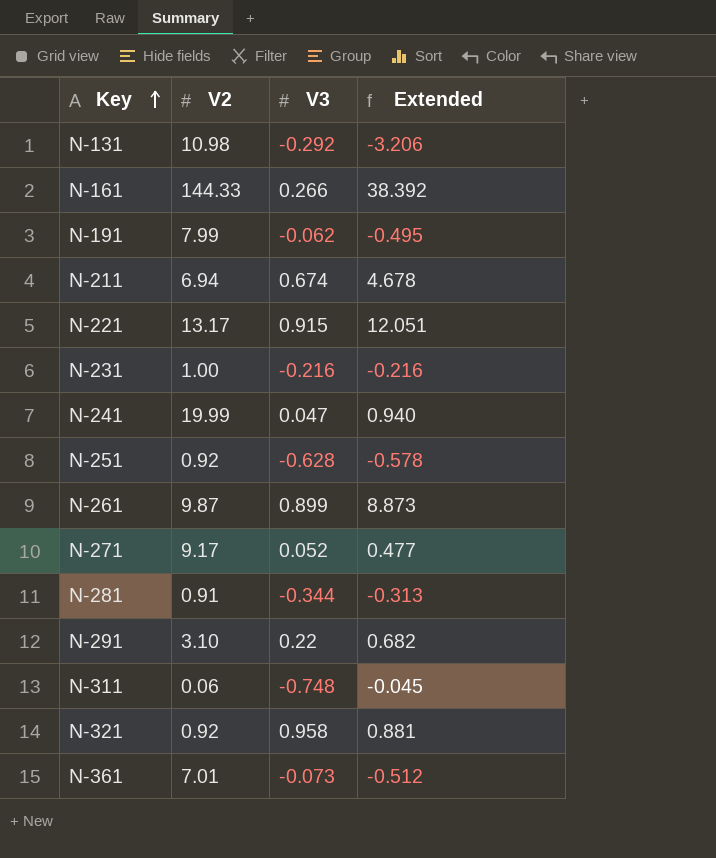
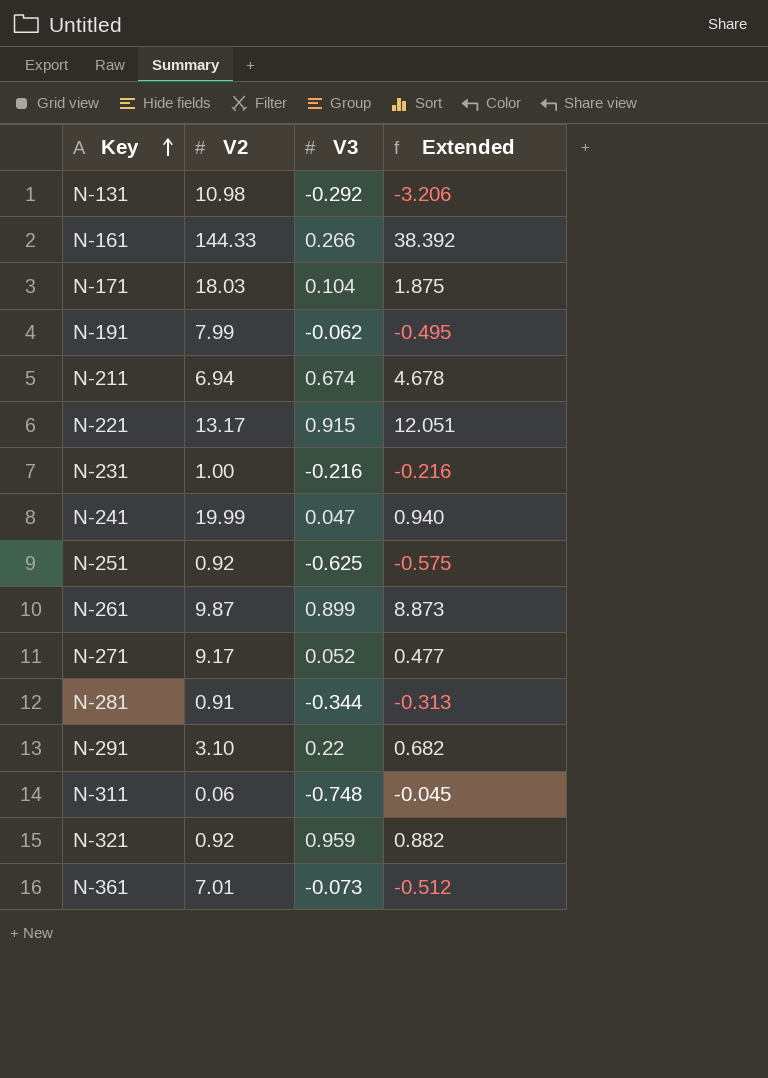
row N-171: none -> 18.03 | 0.104 | 1.875
N-251 | V3: -0.628 -> -0.625
N-251 | Extended: -0.578 -> -0.575
N-321 | V3: 0.958 -> 0.959
N-321 | Extended: 0.881 -> 0.882

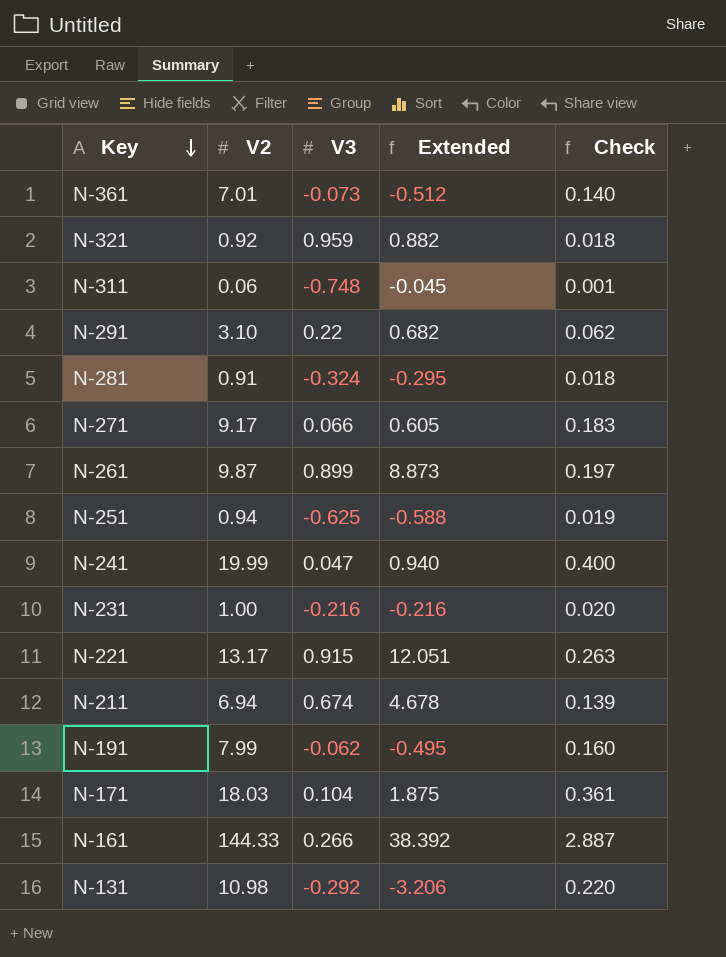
row order: Key ascending -> Key descending
column Check | formula: none -> [V2] * 0.02
N-281 | V3: -0.344 -> -0.324
N-281 | Extended: -0.313 -> -0.295
N-271 | V3: 0.052 -> 0.066
N-271 | Extended: 0.477 -> 0.605
N-251 | V2: 0.92 -> 0.94
N-251 | Extended: -0.575 -> -0.588

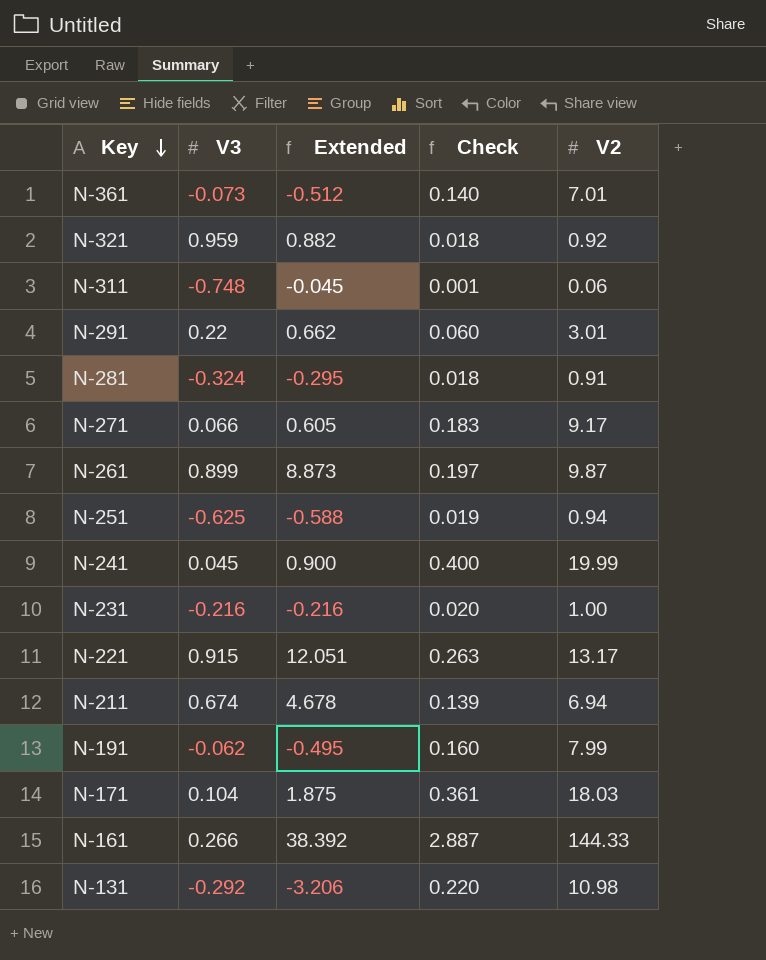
column V2 | position: 2 -> 5
N-291 | Extended: 0.682 -> 0.662
N-291 | Check: 0.062 -> 0.060
N-291 | V2: 3.10 -> 3.01
N-241 | V3: 0.047 -> 0.045
N-241 | Extended: 0.940 -> 0.900

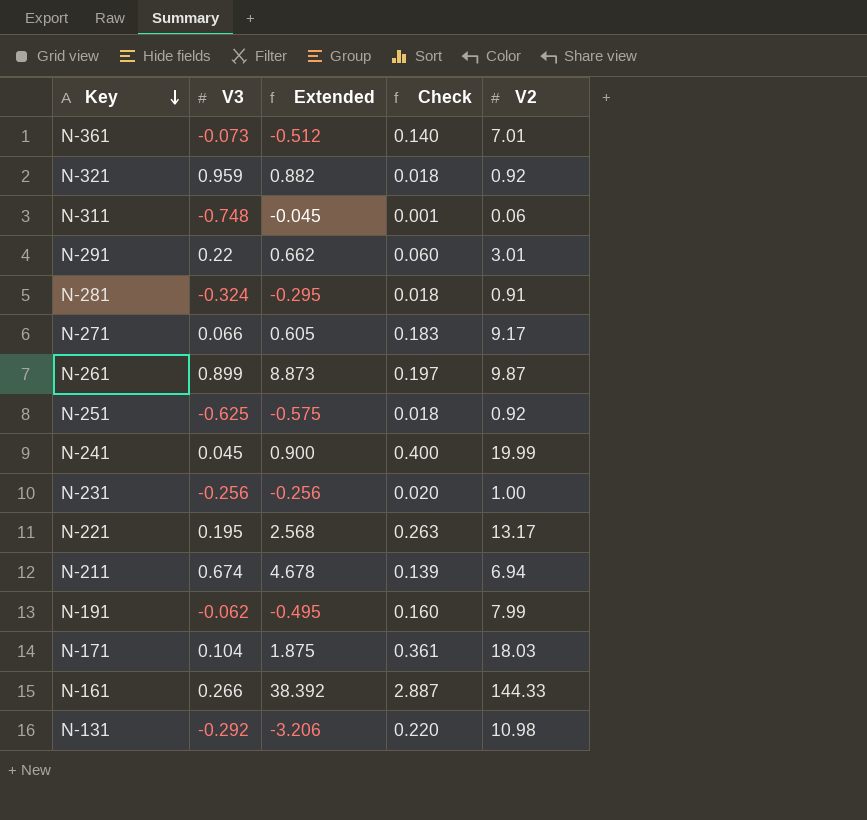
N-251 | Extended: -0.588 -> -0.575
N-251 | Check: 0.019 -> 0.018
N-251 | V2: 0.94 -> 0.92
N-231 | V3: -0.216 -> -0.256
N-231 | Extended: -0.216 -> -0.256
N-221 | V3: 0.915 -> 0.195
N-221 | Extended: 12.051 -> 2.568

